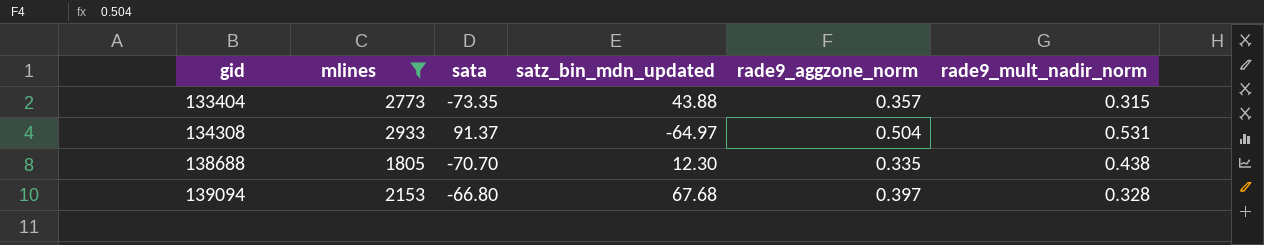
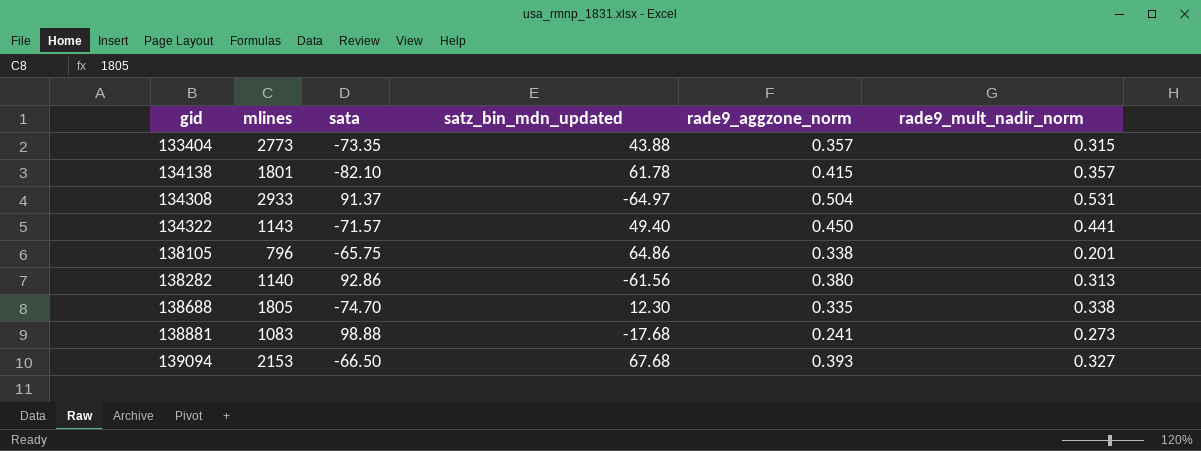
filter: mlines >= 1805 -> none
138688 | sata: -70.70 -> -74.70
138688 | rade9_mult_nadir_norm: 0.438 -> 0.338
139094 | sata: -66.80 -> -66.50
139094 | rade9_aggzone_norm: 0.397 -> 0.393
139094 | rade9_mult_nadir_norm: 0.328 -> 0.327

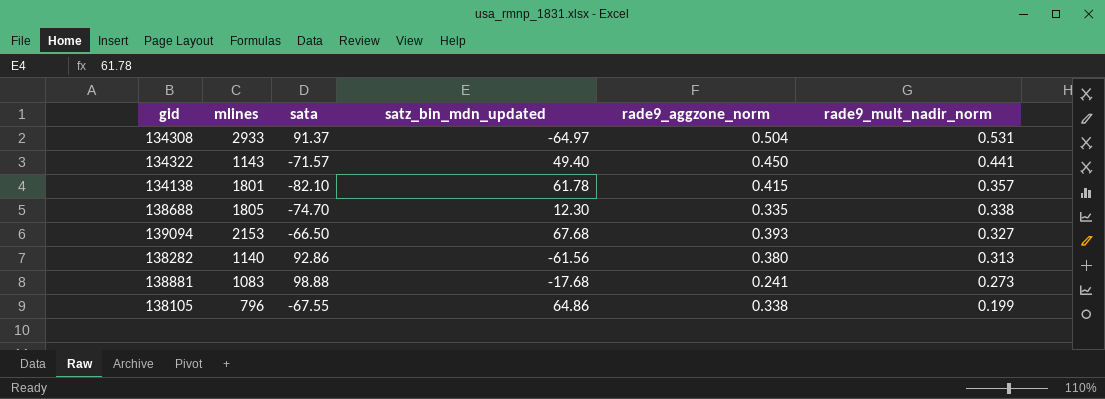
row order: gid ascending -> rade9_mult_nadir_norm descending
row 133404: 2773 | -73.35 | 43.88 | 0.357 | 0.315 -> none
138105 | sata: -65.75 -> -67.55
138105 | rade9_mult_nadir_norm: 0.201 -> 0.199

